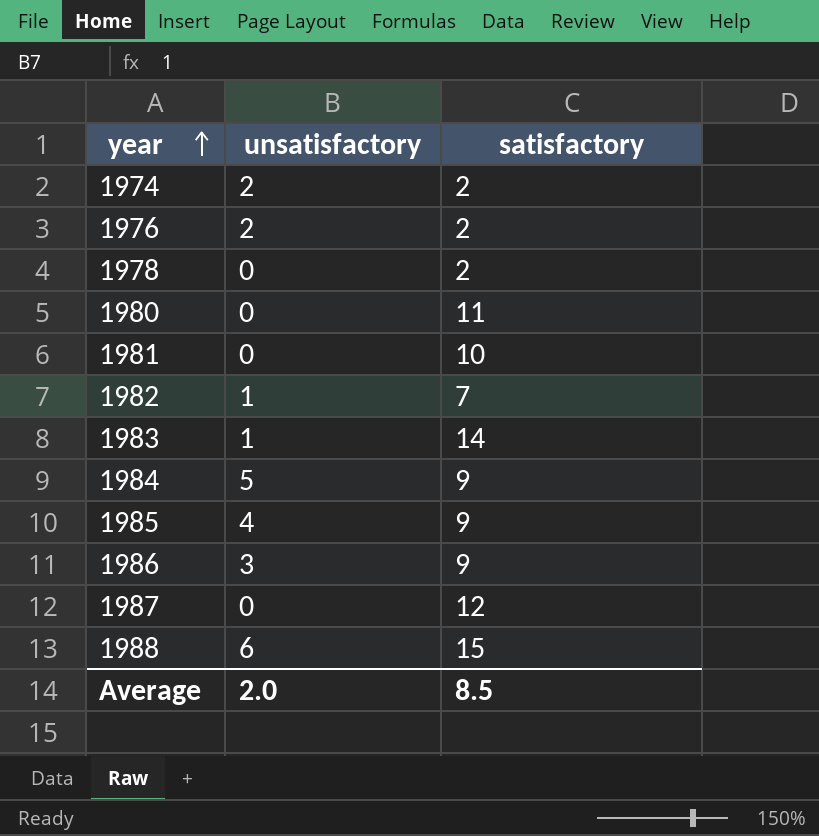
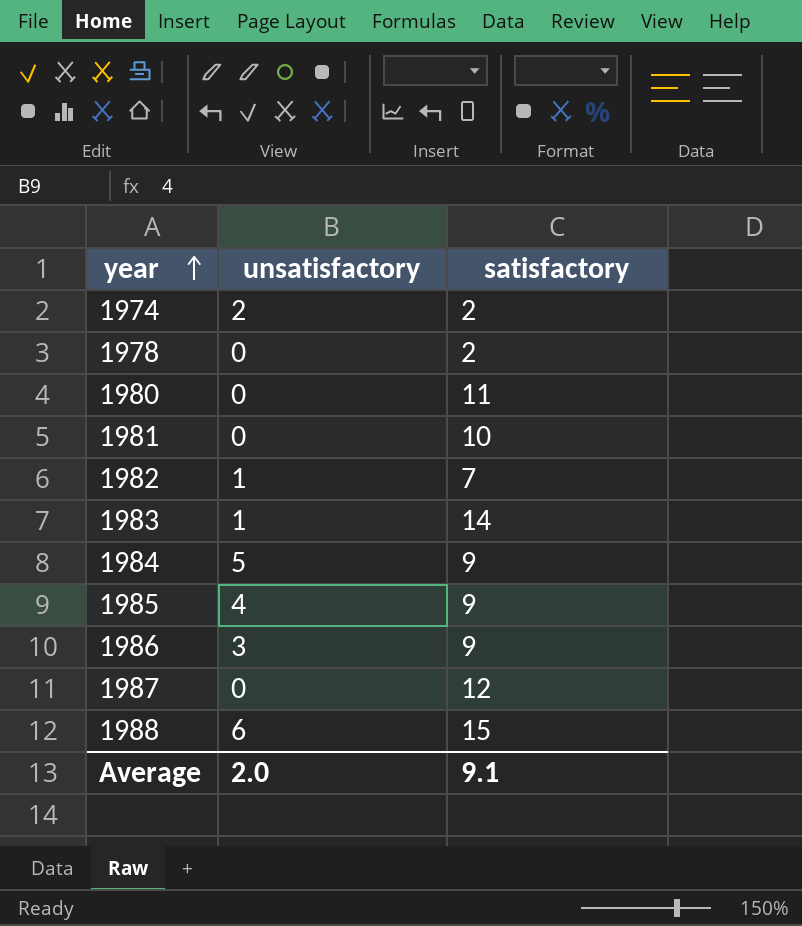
row 1976: 2 | 2 -> none
Average | satisfactory: 8.5 -> 9.1

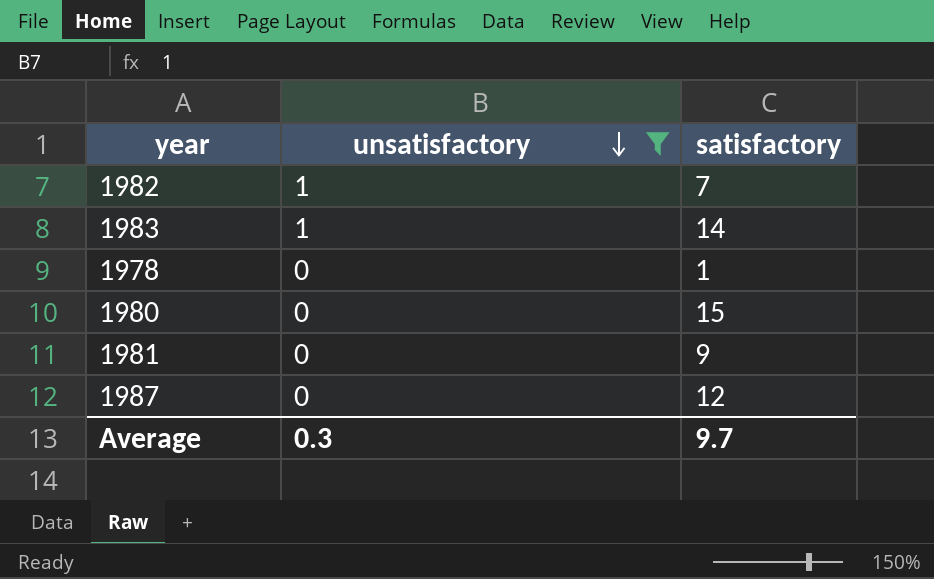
filter: none -> unsatisfactory <= 1
row order: year ascending -> unsatisfactory descending
1978 | satisfactory: 2 -> 1
1980 | satisfactory: 11 -> 15
1981 | satisfactory: 10 -> 9
Average | unsatisfactory: 2.0 -> 0.3
Average | satisfactory: 9.1 -> 9.7

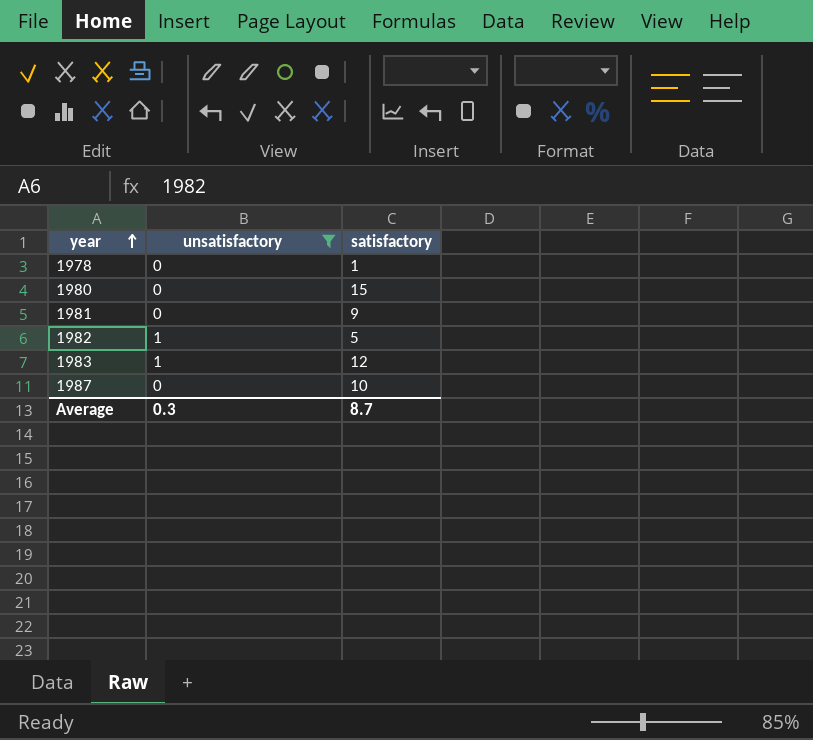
row order: unsatisfactory descending -> year ascending
1982 | satisfactory: 7 -> 5
1983 | satisfactory: 14 -> 12
1987 | satisfactory: 12 -> 10
Average | satisfactory: 9.7 -> 8.7

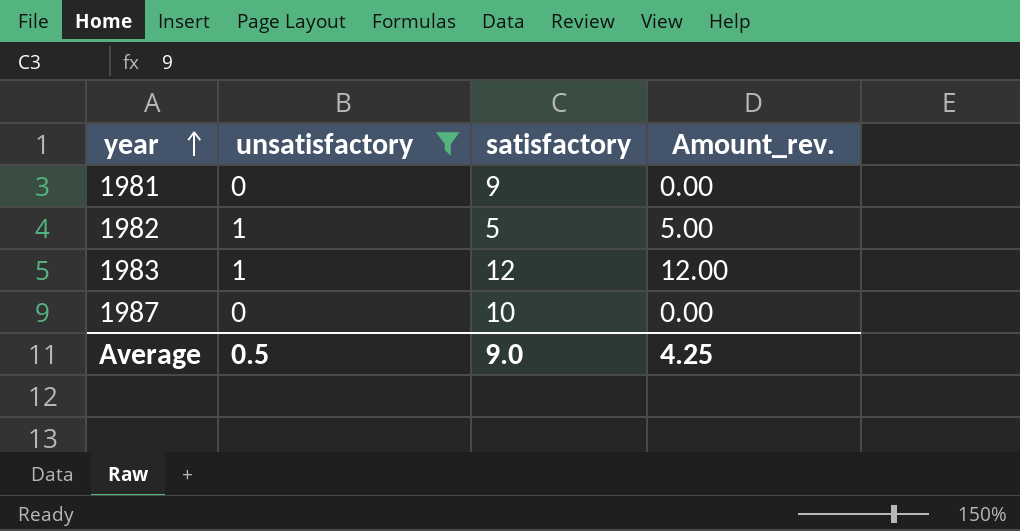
column Amount_rev. | formula: none -> [unsatisfactory] * [satisfactory]
row 1978: 0 | 1 -> none
row 1980: 0 | 15 -> none
Average | unsatisfactory: 0.3 -> 0.5
Average | satisfactory: 8.7 -> 9.0

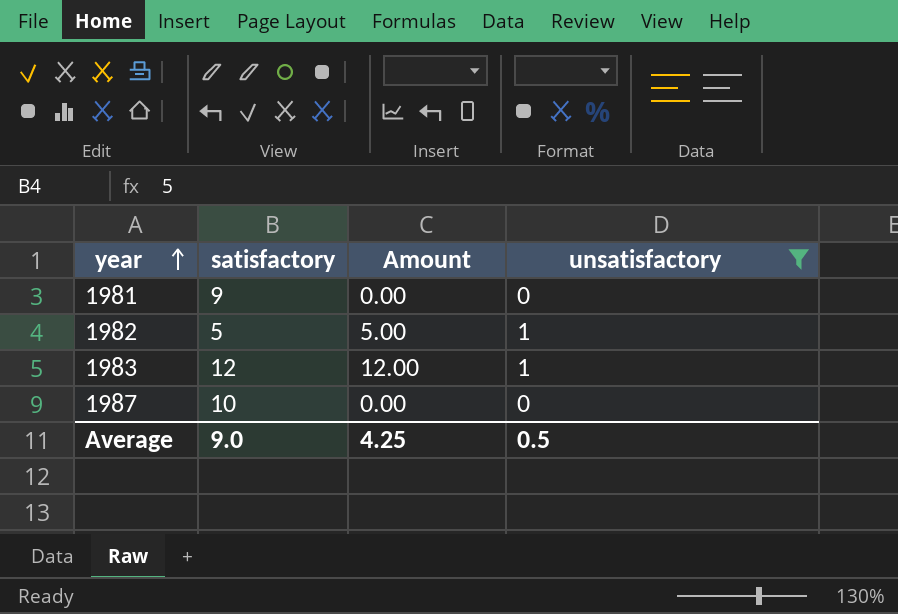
column name: Amount_rev. -> Amount
column unsatisfactory | position: 2 -> 4

